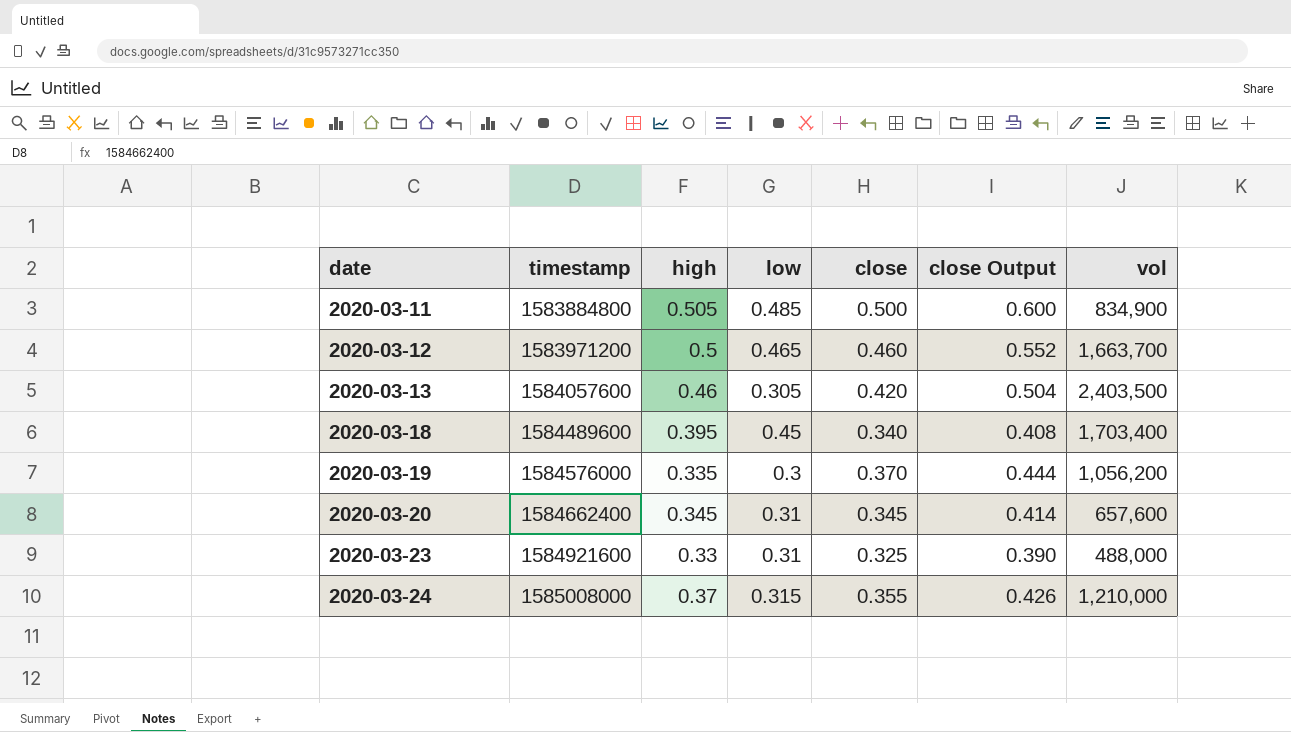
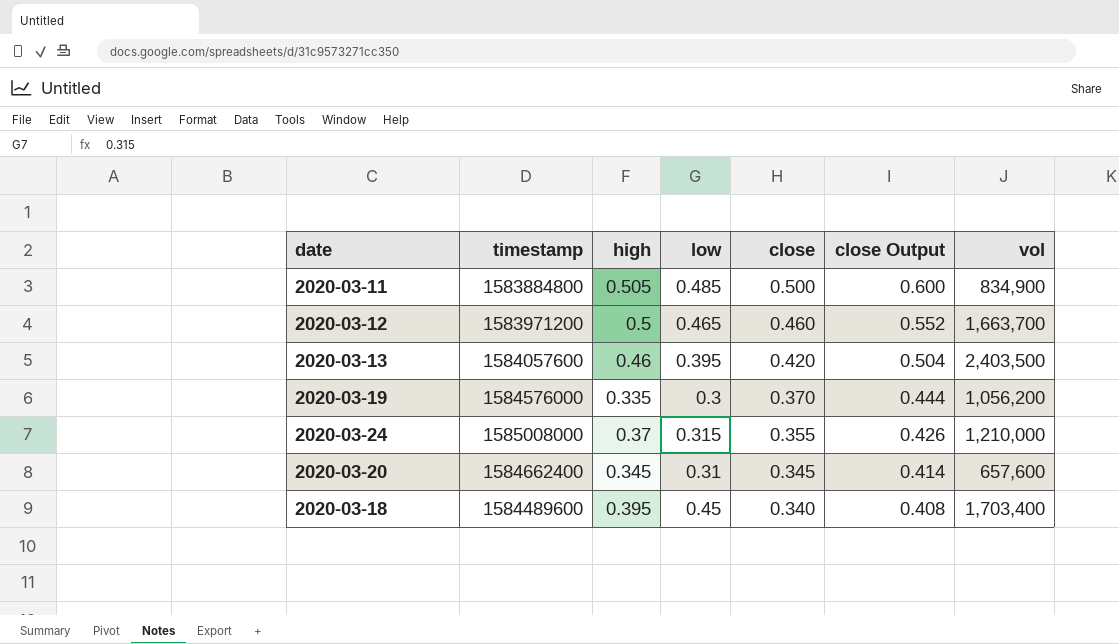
row order: date ascending -> close descending
row 2020-03-23: 1584921600 | 0.33 | 0.31 | 0.325 | 0.390 | 488,000 -> none
2020-03-13 | low: 0.305 -> 0.395

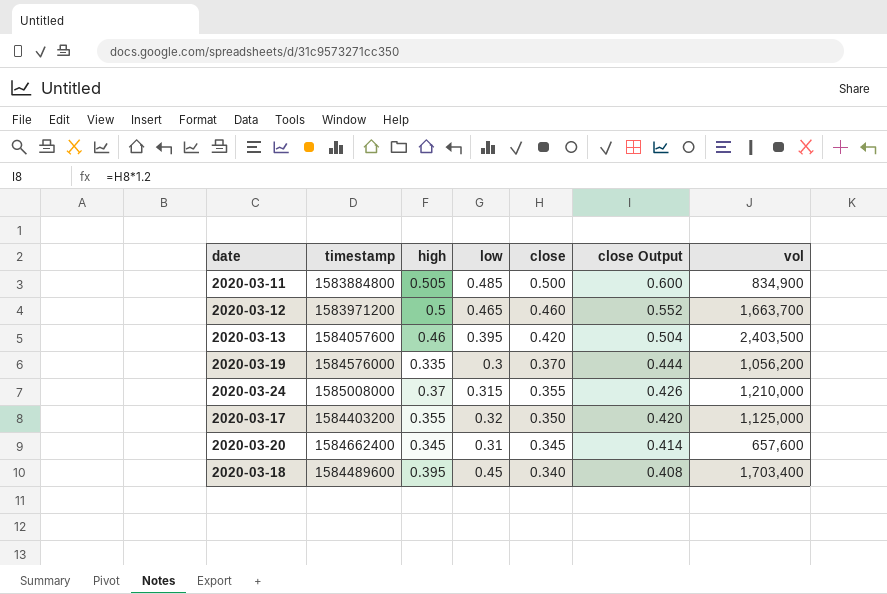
row 2020-03-17: none -> 1584403200 | 0.355 | 0.32 | 0.350 | 0.420 | 1,125,000

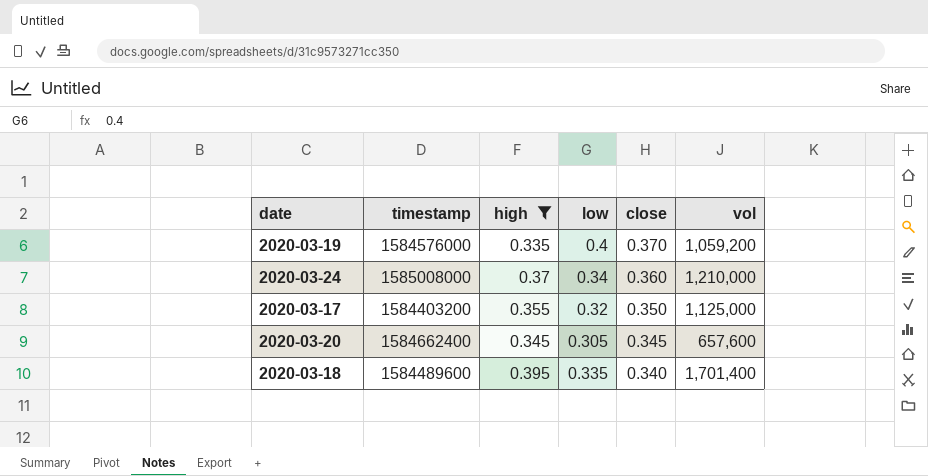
filter: none -> high <= 0.395
column close Output | formula: [close] * 1.2 -> none
2020-03-19 | low: 0.3 -> 0.4
2020-03-19 | vol: 1,056,200 -> 1,059,200
2020-03-24 | low: 0.315 -> 0.34
2020-03-24 | close: 0.355 -> 0.360
2020-03-20 | low: 0.31 -> 0.305
2020-03-18 | low: 0.45 -> 0.335
2020-03-18 | vol: 1,703,400 -> 1,701,400

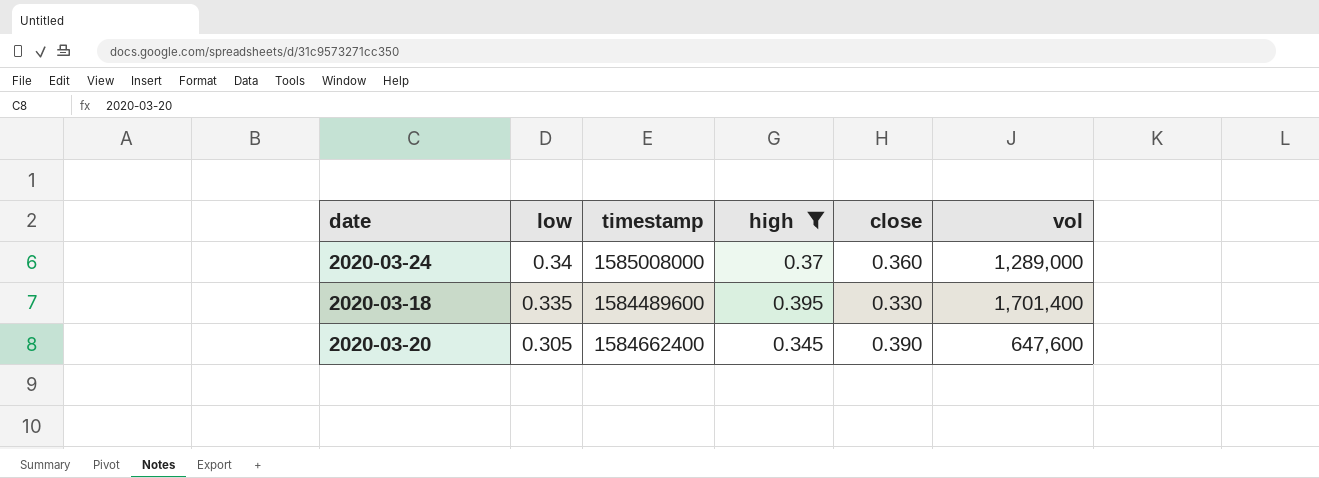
row order: close descending -> low descending
column low | position: 4 -> 2
row 2020-03-19: 1584576000 | 0.335 | 0.4 | 0.370 | 1,059,200 -> none
row 2020-03-17: 1584403200 | 0.355 | 0.32 | 0.350 | 1,125,000 -> none
2020-03-24 | vol: 1,210,000 -> 1,289,000
2020-03-18 | close: 0.340 -> 0.330
2020-03-20 | close: 0.345 -> 0.390
2020-03-20 | vol: 657,600 -> 647,600

